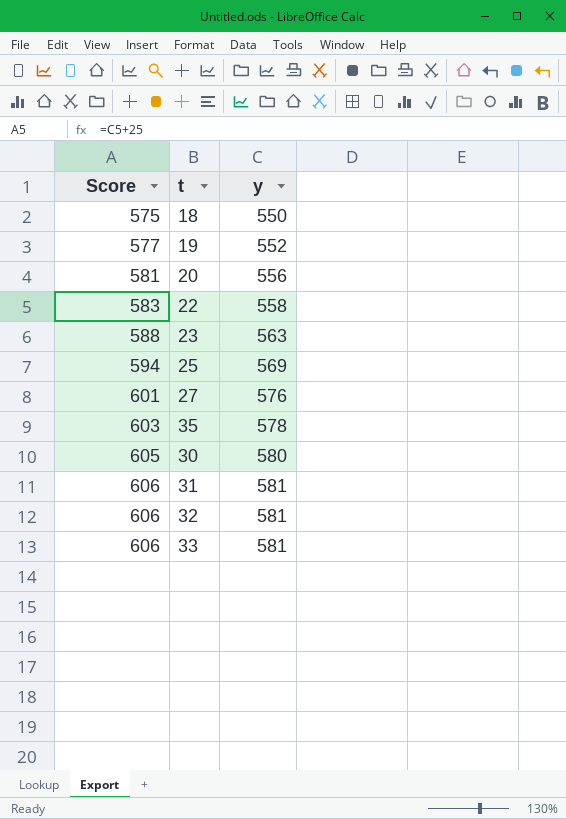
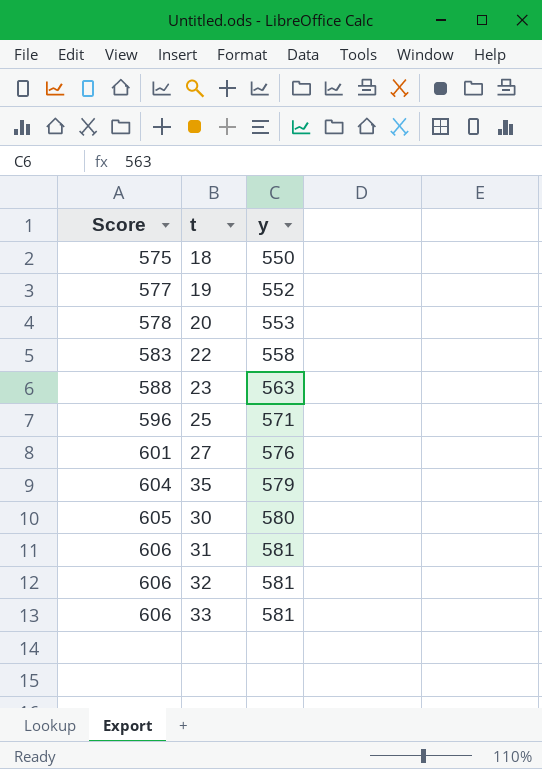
20 | Score: 581 -> 578
20 | y: 556 -> 553
25 | Score: 594 -> 596
25 | y: 569 -> 571
35 | Score: 603 -> 604
35 | y: 578 -> 579

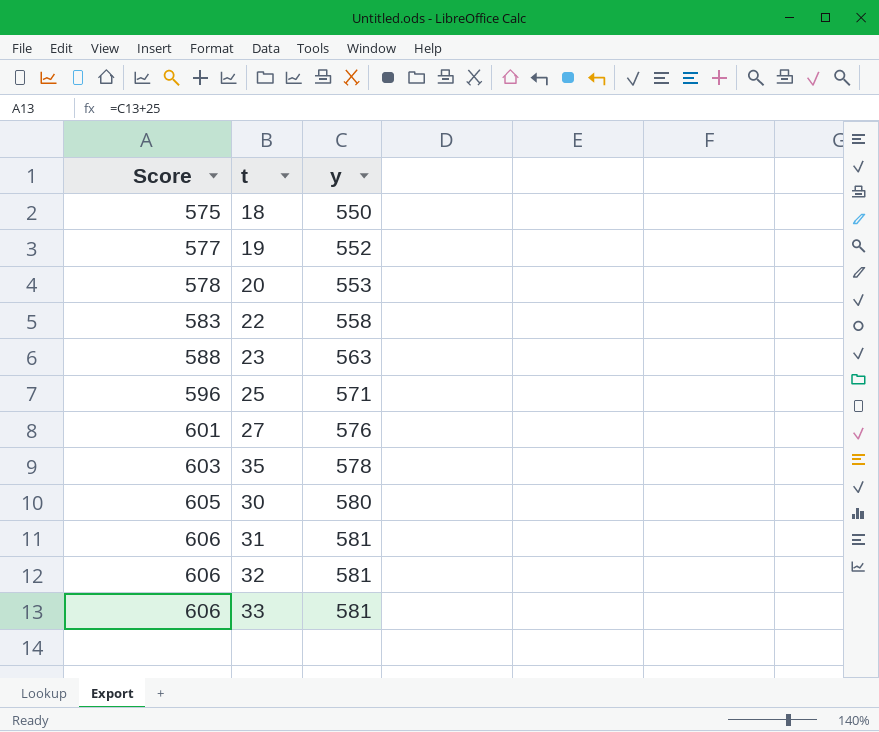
35 | Score: 604 -> 603
35 | y: 579 -> 578

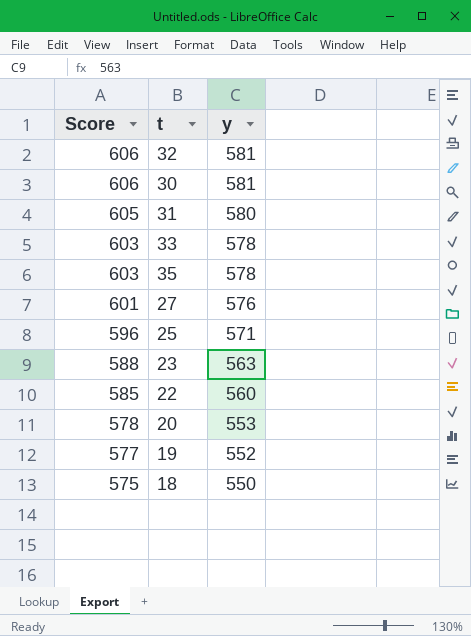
row order: Score ascending -> Score descending
30 | Score: 605 -> 606
30 | y: 580 -> 581
31 | Score: 606 -> 605
31 | y: 581 -> 580
33 | Score: 606 -> 603
33 | y: 581 -> 578
22 | Score: 583 -> 585
22 | y: 558 -> 560

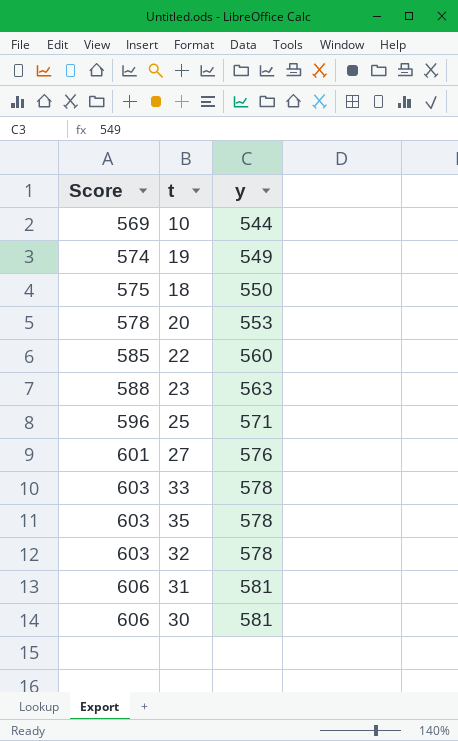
row order: Score descending -> Score ascending
row 10: none -> 569 | 544
19 | Score: 577 -> 574
19 | y: 552 -> 549
32 | Score: 606 -> 603
32 | y: 581 -> 578
31 | Score: 605 -> 606
31 | y: 580 -> 581

